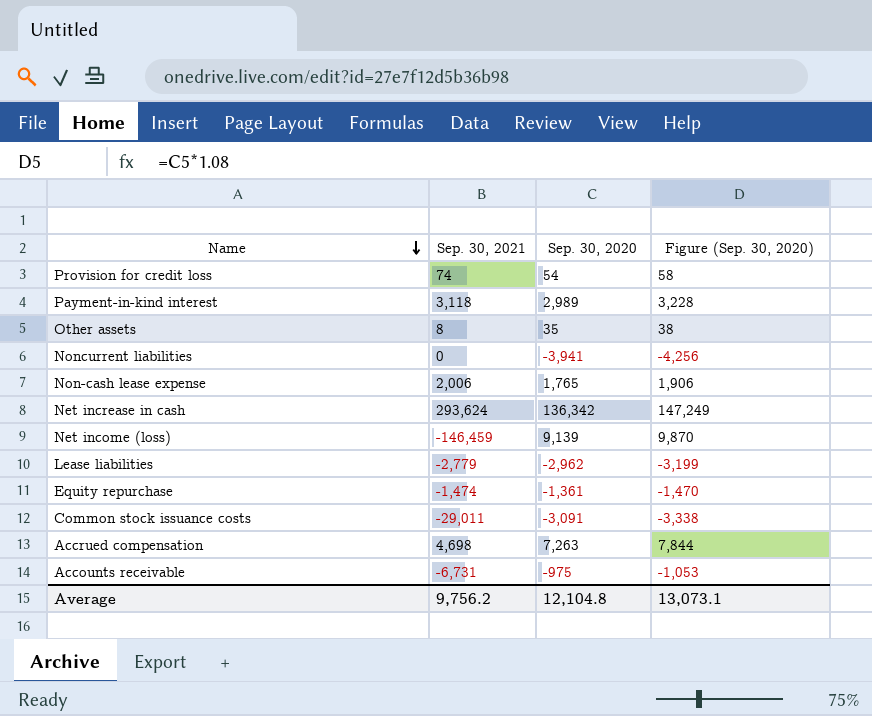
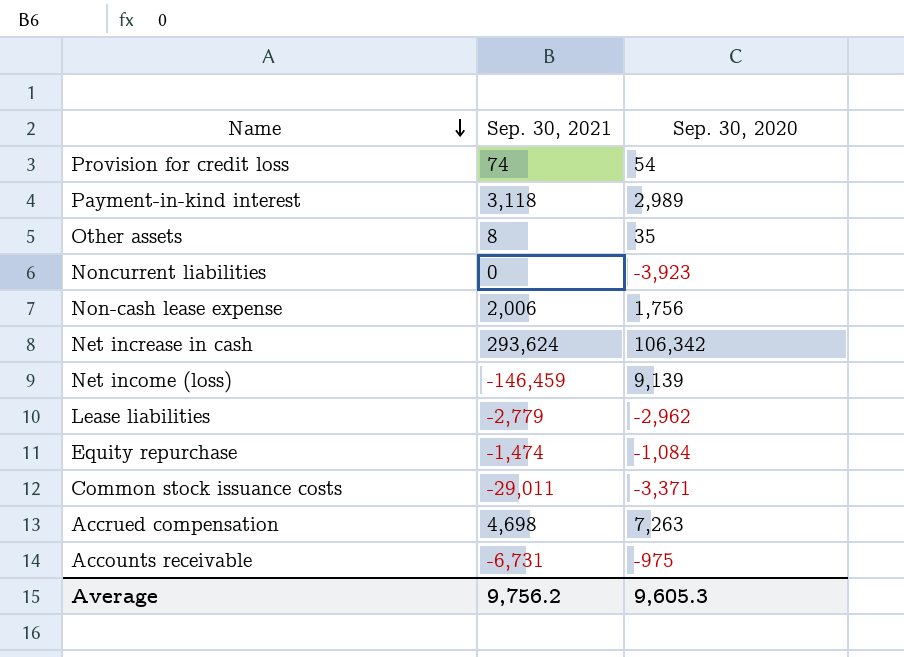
column Figure (Sep. 30, 2020) | formula: [Sep. 30, 2020] * 1.08 -> none
Noncurrent liabilities | Sep. 30, 2020: -3,941 -> -3,923
Non-cash lease expense | Sep. 30, 2020: 1,765 -> 1,756
Net increase in cash | Sep. 30, 2020: 136,342 -> 106,342
Equity repurchase | Sep. 30, 2020: -1,361 -> -1,084
Common stock issuance costs | Sep. 30, 2020: -3,091 -> -3,371
Average | Sep. 30, 2020: 12,104.8 -> 9,605.3

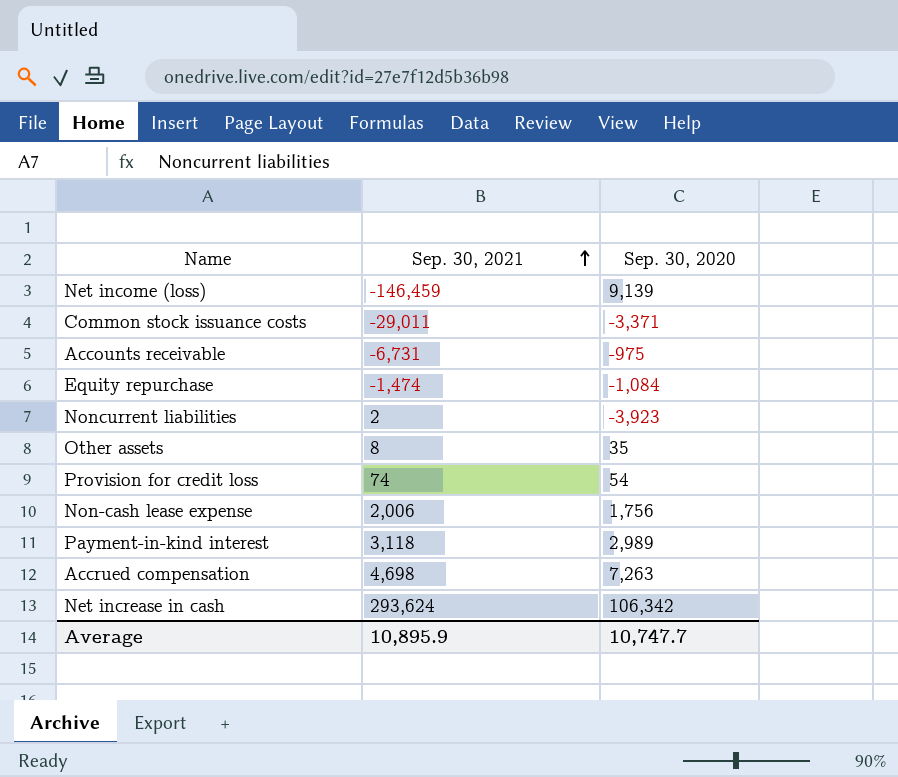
row order: Name descending -> Sep. 30, 2021 ascending
row Lease liabilities: -2,779 | -2,962 -> none
Noncurrent liabilities | Sep. 30, 2021: 0 -> 2
Average | Sep. 30, 2021: 9,756.2 -> 10,895.9
Average | Sep. 30, 2020: 9,605.3 -> 10,747.7

